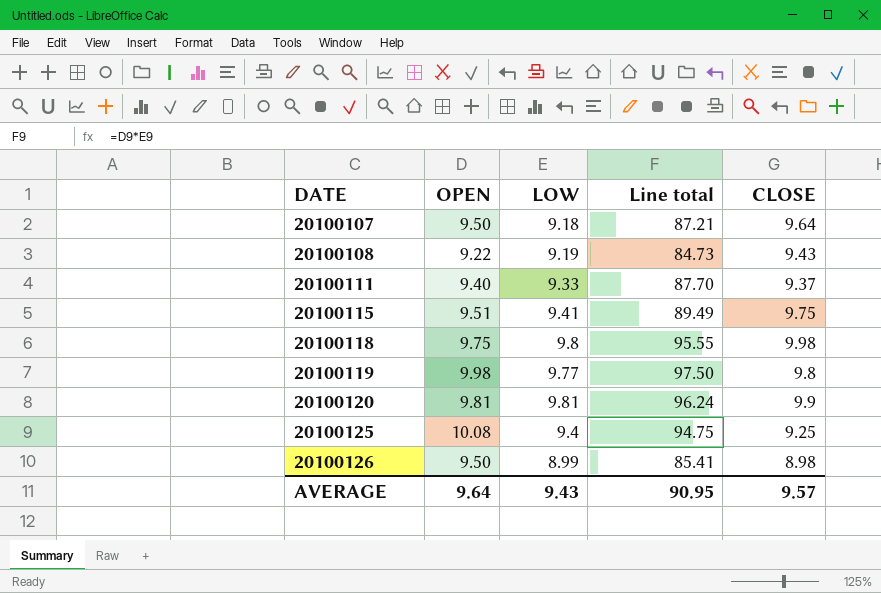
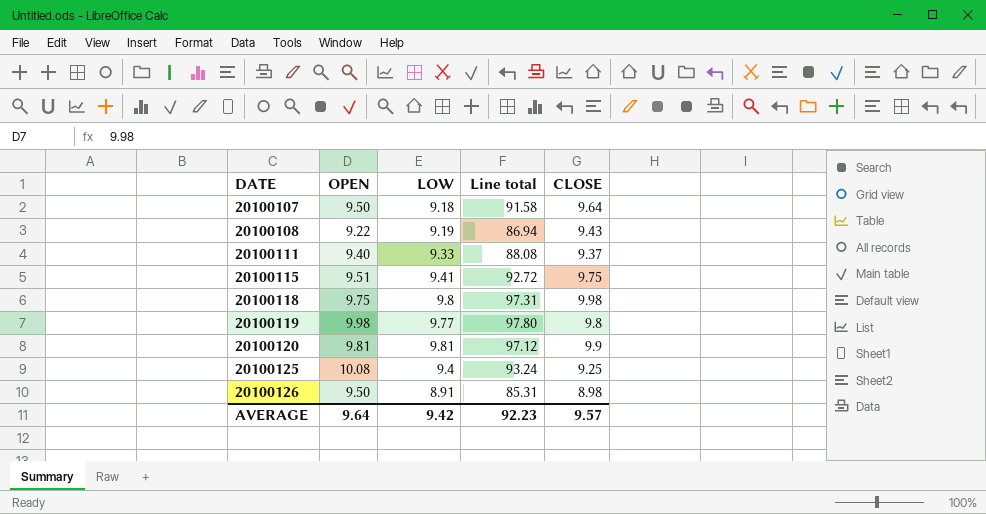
column Line total | formula: [OPEN] * [LOW] -> [OPEN] * [CLOSE]
20100126 | LOW: 8.99 -> 8.91
AVERAGE | LOW: 9.43 -> 9.42
AVERAGE | Line total: 90.95 -> 92.23

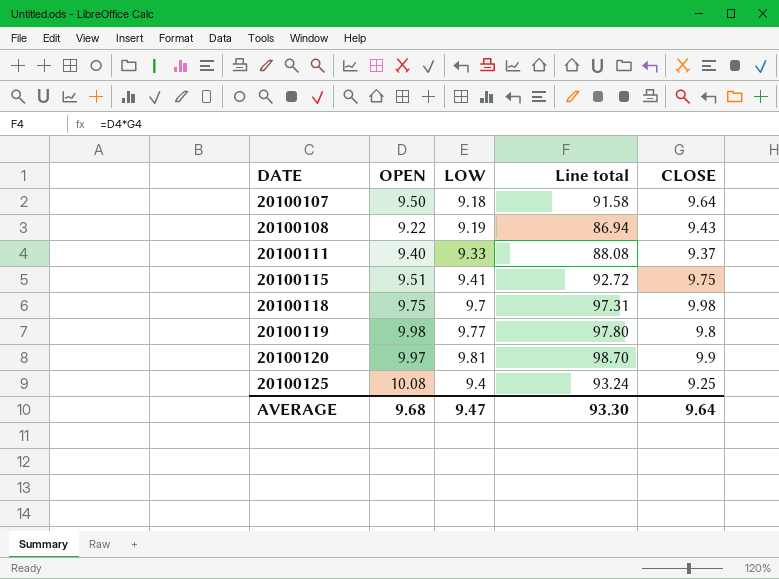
row 20100126: 9.50 | 8.91 | 85.31 | 8.98 -> none
20100118 | LOW: 9.8 -> 9.7
20100120 | OPEN: 9.81 -> 9.97
20100120 | Line total: 97.12 -> 98.70
AVERAGE | OPEN: 9.64 -> 9.68
AVERAGE | LOW: 9.42 -> 9.47
AVERAGE | Line total: 92.23 -> 93.30
AVERAGE | CLOSE: 9.57 -> 9.64

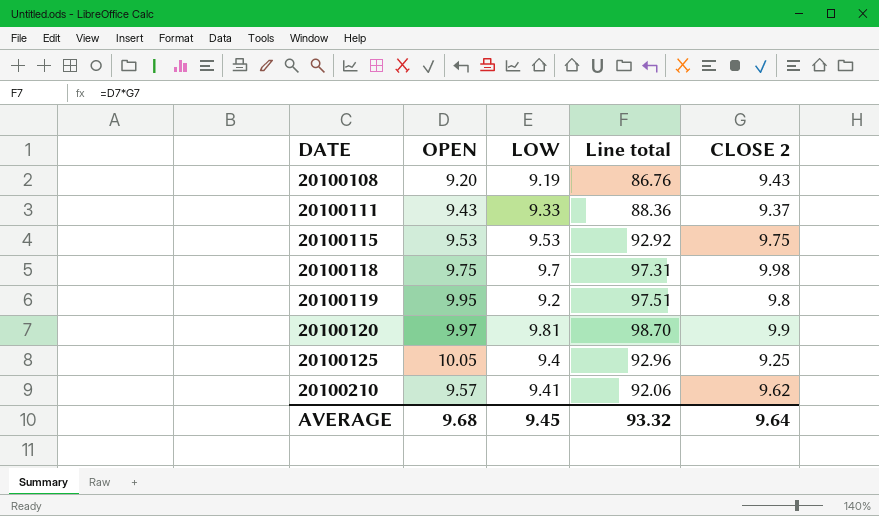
column name: CLOSE -> CLOSE 2
row 20100107: 9.50 | 9.18 | 91.58 | 9.64 -> none
20100108 | OPEN: 9.22 -> 9.20
20100108 | Line total: 86.94 -> 86.76
20100111 | OPEN: 9.40 -> 9.43
20100111 | Line total: 88.08 -> 88.36
20100115 | OPEN: 9.51 -> 9.53
20100115 | LOW: 9.41 -> 9.53
20100115 | Line total: 92.72 -> 92.92
20100119 | OPEN: 9.98 -> 9.95
20100119 | LOW: 9.77 -> 9.2
20100119 | Line total: 97.80 -> 97.51
20100125 | OPEN: 10.08 -> 10.05
20100125 | Line total: 93.24 -> 92.96
row 20100210: none -> 9.57 | 9.41 | 92.06 | 9.62
AVERAGE | LOW: 9.47 -> 9.45
AVERAGE | Line total: 93.30 -> 93.32

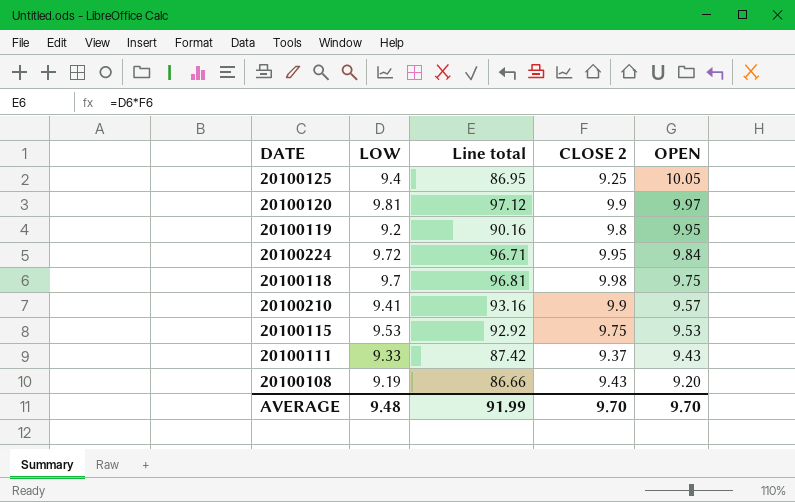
row order: DATE ascending -> OPEN descending
column Line total | formula: [OPEN] * [CLOSE 2] -> [LOW] * [CLOSE 2]
column OPEN | position: 2 -> 5
row 20100224: none -> 9.72 | 96.71 | 9.95 | 9.84
20100210 | CLOSE 2: 9.62 -> 9.9
AVERAGE | LOW: 9.45 -> 9.48
AVERAGE | Line total: 93.32 -> 91.99
AVERAGE | CLOSE 2: 9.64 -> 9.70
AVERAGE | OPEN: 9.68 -> 9.70

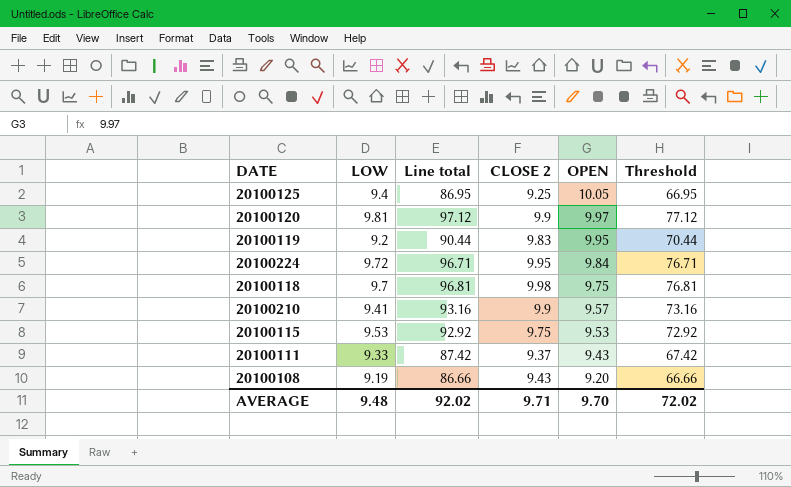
column Threshold | formula: none -> [Line total] - 20
20100119 | Line total: 90.16 -> 90.44
20100119 | CLOSE 2: 9.8 -> 9.83
AVERAGE | Line total: 91.99 -> 92.02
AVERAGE | CLOSE 2: 9.70 -> 9.71

